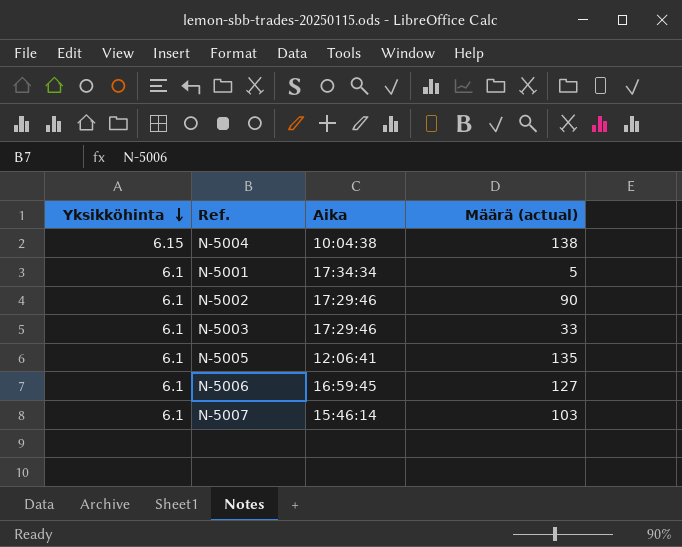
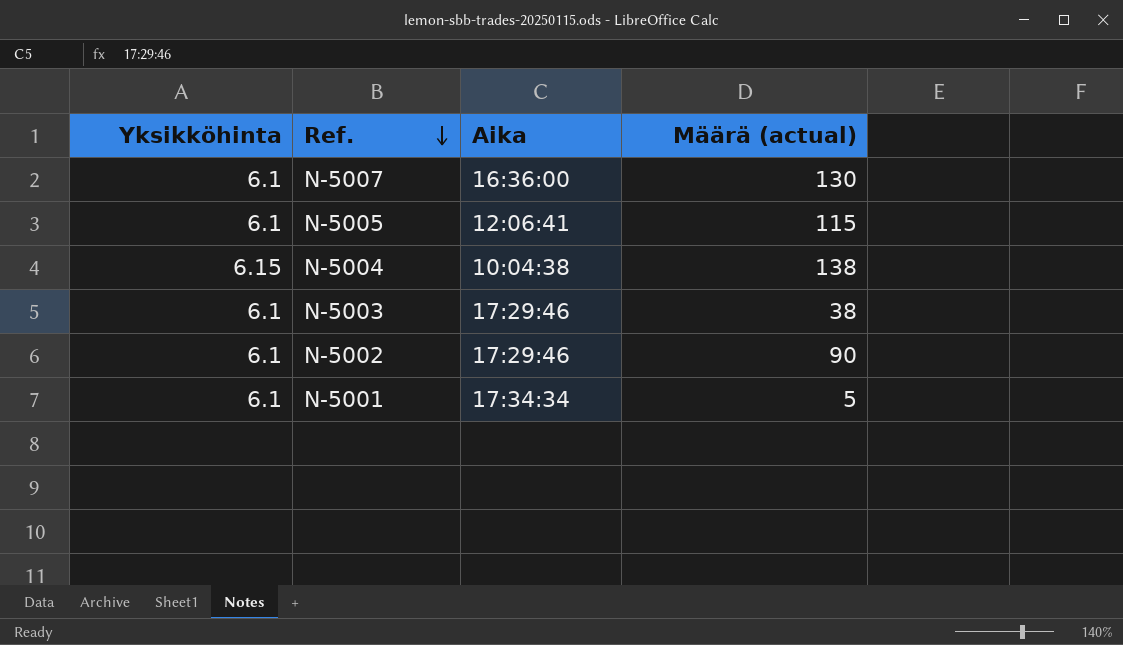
row order: Yksikköhinta descending -> Ref. descending
row N-5006: 6.1 | 16:59:45 | 127 -> none
N-5007 | Aika: 15:46:14 -> 16:36:00
N-5007 | Määrä (actual): 103 -> 130
N-5005 | Määrä (actual): 135 -> 115
N-5003 | Määrä (actual): 33 -> 38

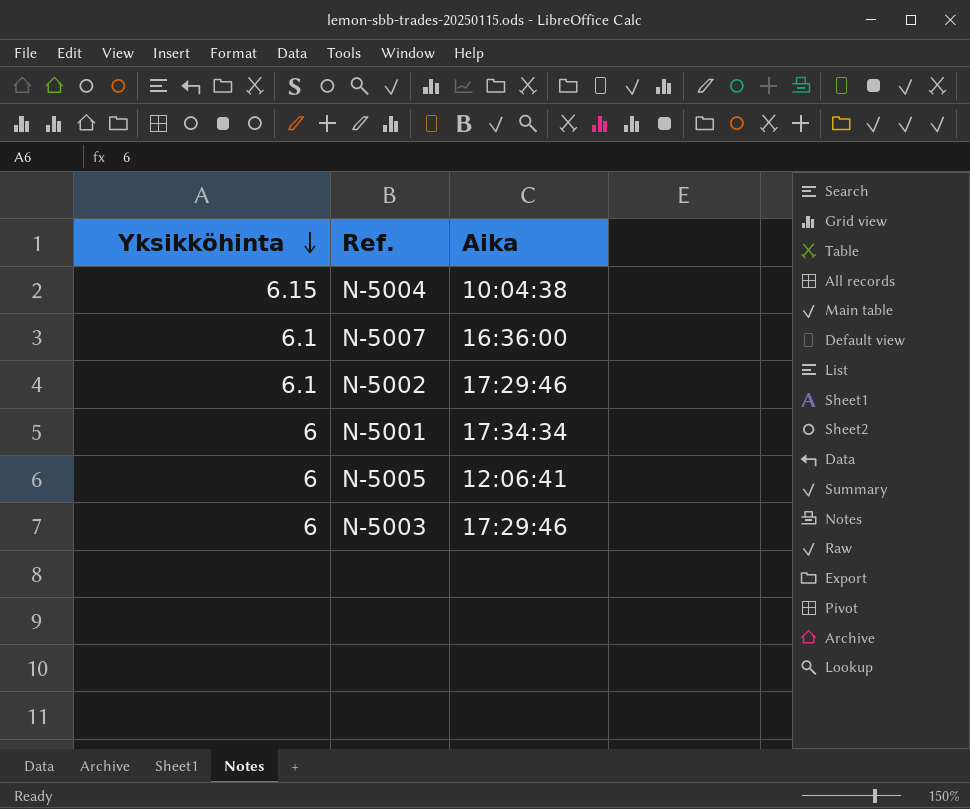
row order: Ref. descending -> Yksikköhinta descending
column Määrä (actual) | position: 4 -> none
N-5001 | Yksikköhinta: 6.1 -> 6
N-5005 | Yksikköhinta: 6.1 -> 6
N-5003 | Yksikköhinta: 6.1 -> 6

